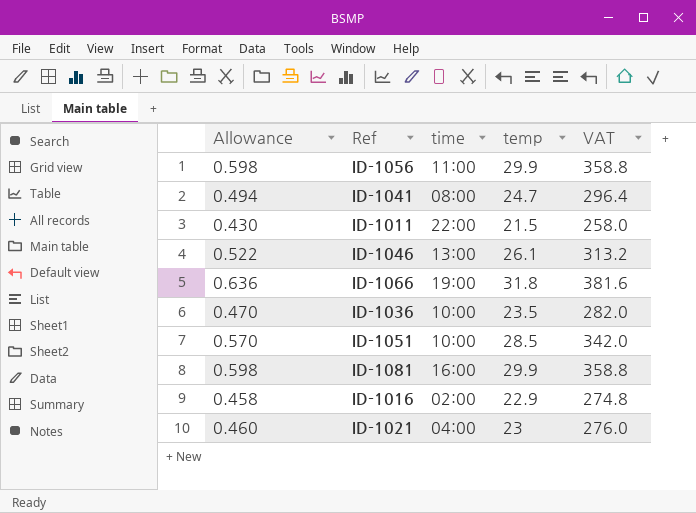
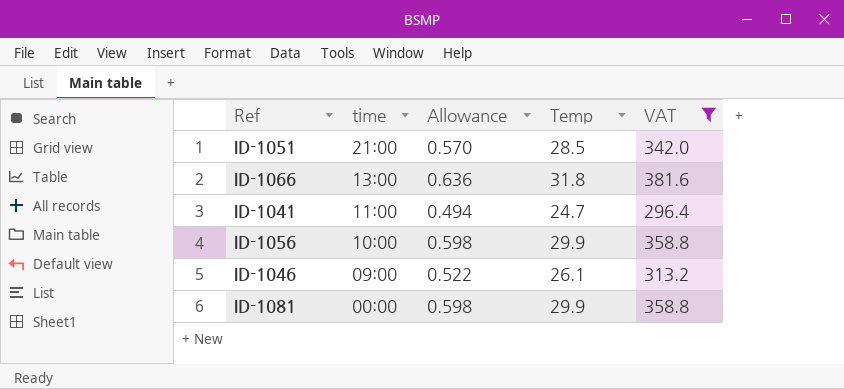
filter: none -> VAT >= 296.4
row order: none -> time descending
column Allowance | position: 1 -> 3
column name: temp -> Temp
ID-1051 | time: 10:00 -> 21:00
ID-1066 | time: 19:00 -> 13:00
ID-1041 | time: 08:00 -> 11:00
ID-1056 | time: 11:00 -> 10:00
ID-1046 | time: 13:00 -> 09:00
ID-1081 | time: 16:00 -> 00:00

